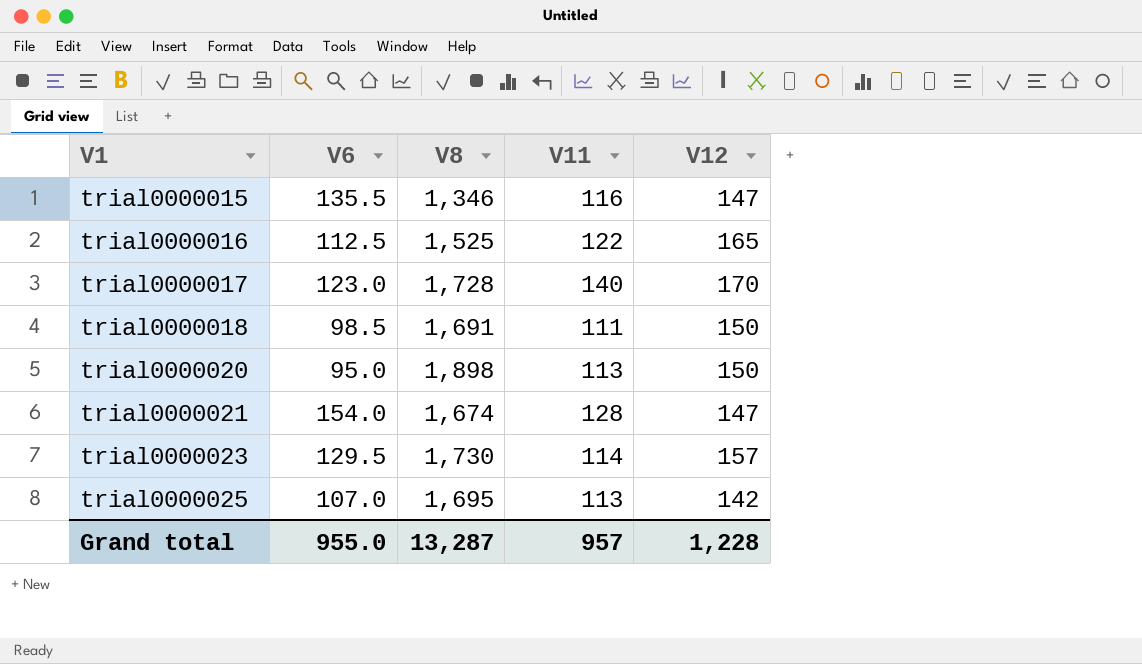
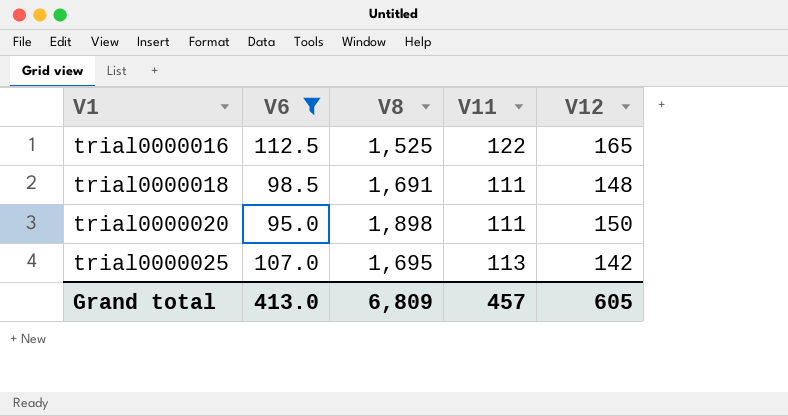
filter: none -> V6 <= 112.5
trial0000018 | V12: 150 -> 148
trial0000020 | V11: 113 -> 111
Grand total | V6: 955.0 -> 413.0
Grand total | V8: 13,287 -> 6,809
Grand total | V11: 957 -> 457
Grand total | V12: 1,228 -> 605

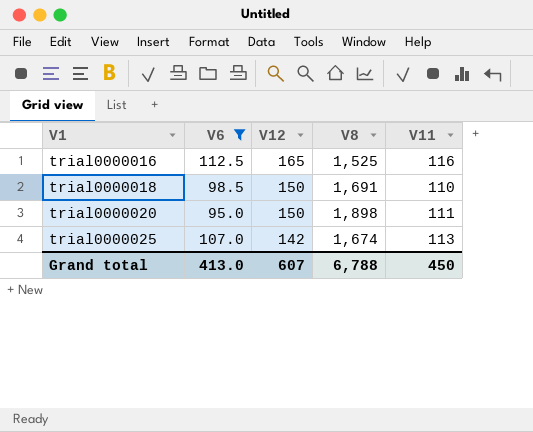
column V12 | position: 5 -> 3
trial0000016 | V11: 122 -> 116
trial0000018 | V12: 148 -> 150
trial0000018 | V11: 111 -> 110
trial0000025 | V8: 1,695 -> 1,674
Grand total | V12: 605 -> 607
Grand total | V8: 6,809 -> 6,788
Grand total | V11: 457 -> 450

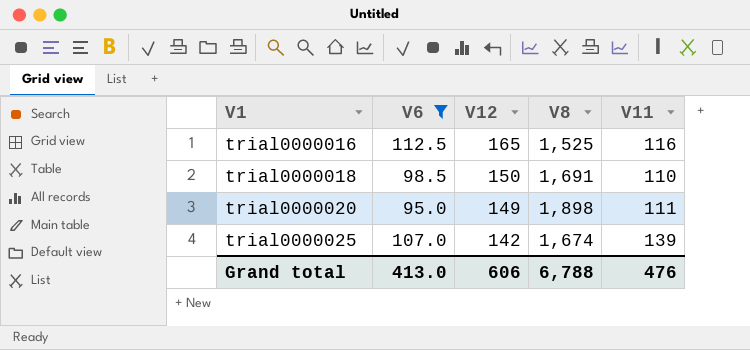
trial0000020 | V12: 150 -> 149
trial0000025 | V11: 113 -> 139
Grand total | V12: 607 -> 606
Grand total | V11: 450 -> 476

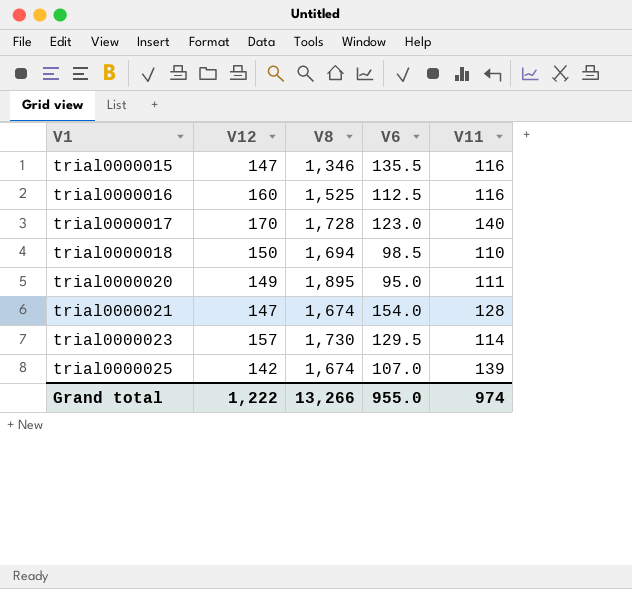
filter: V6 <= 112.5 -> none
column V6 | position: 2 -> 4
trial0000016 | V12: 165 -> 160
trial0000018 | V8: 1,691 -> 1,694
trial0000020 | V8: 1,898 -> 1,895
Grand total | V12: 606 -> 1,222
Grand total | V8: 6,788 -> 13,266
Grand total | V6: 413.0 -> 955.0
Grand total | V11: 476 -> 974

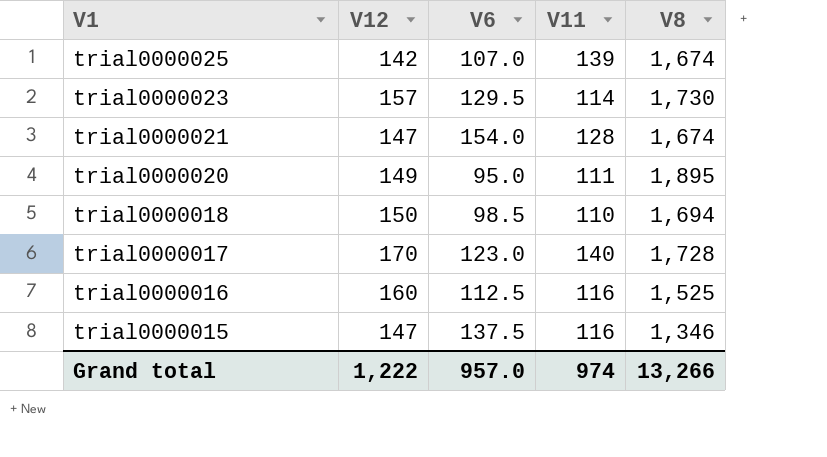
row order: V1 ascending -> V1 descending
column V8 | position: 3 -> 5
trial0000015 | V6: 135.5 -> 137.5
Grand total | V6: 955.0 -> 957.0

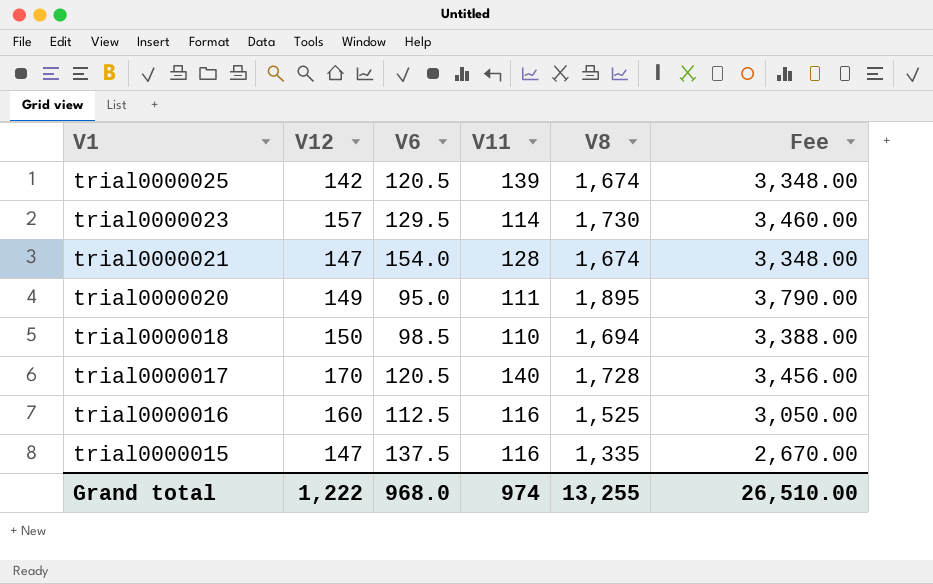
column Fee | formula: none -> [V8] * 2
trial0000025 | V6: 107.0 -> 120.5
trial0000017 | V6: 123.0 -> 120.5
trial0000015 | V8: 1,346 -> 1,335
Grand total | V6: 957.0 -> 968.0
Grand total | V8: 13,266 -> 13,255

